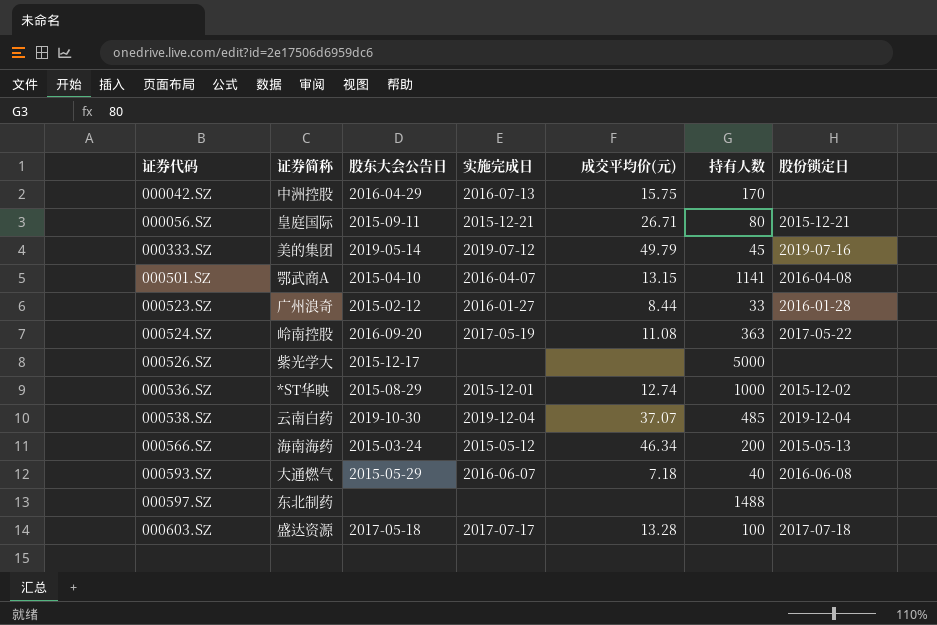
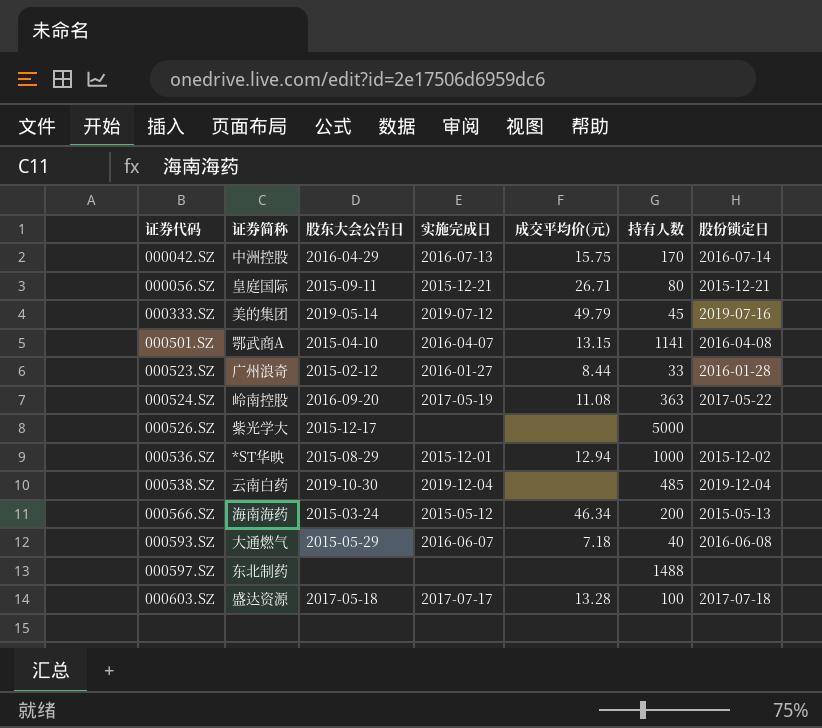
000042.SZ | 股份锁定日: none -> 2016-07-14
000536.SZ | 成交平均价(元): 12.74 -> 12.94
000538.SZ | 成交平均价(元): 37.07 -> none

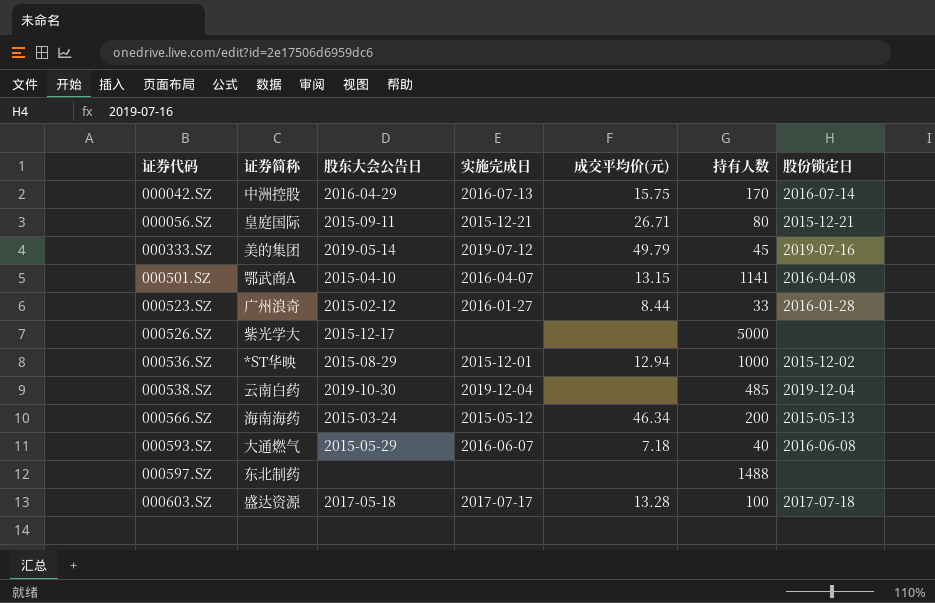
row 000524.SZ: 岭南控股 | 2016-09-20 | 2017-05-19 | 11.08 | 363 | 2017-05-22 -> none

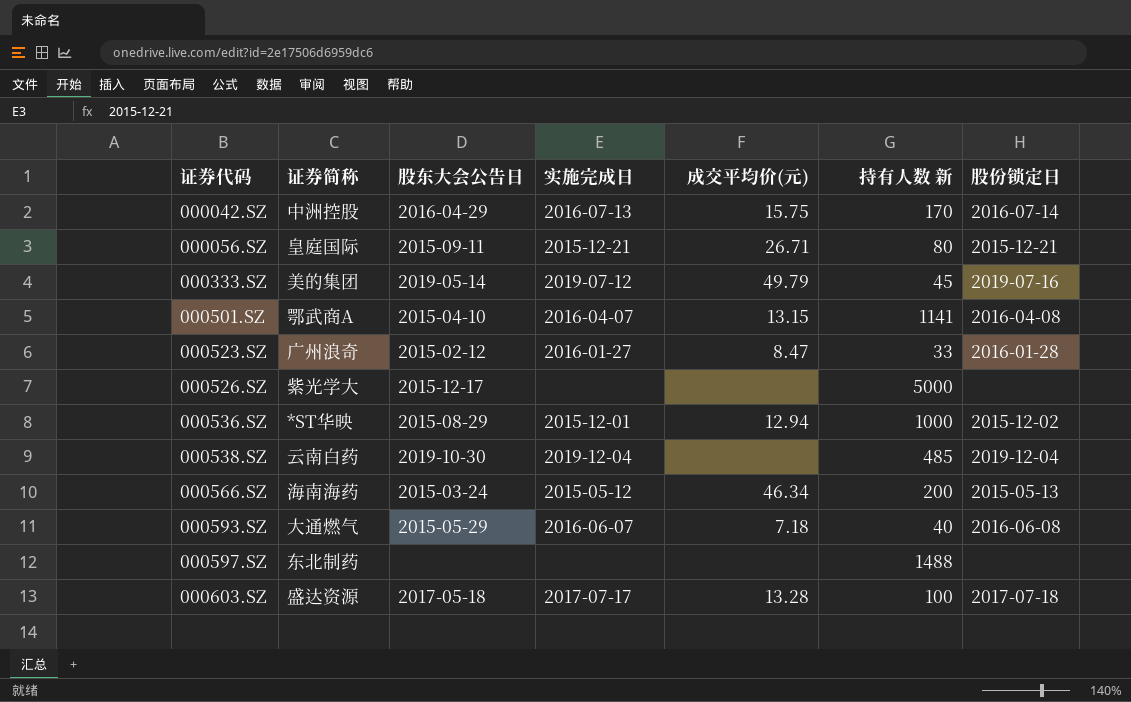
column name: 持有人数 -> 持有人数 新
000523.SZ | 成交平均价(元): 8.44 -> 8.47

